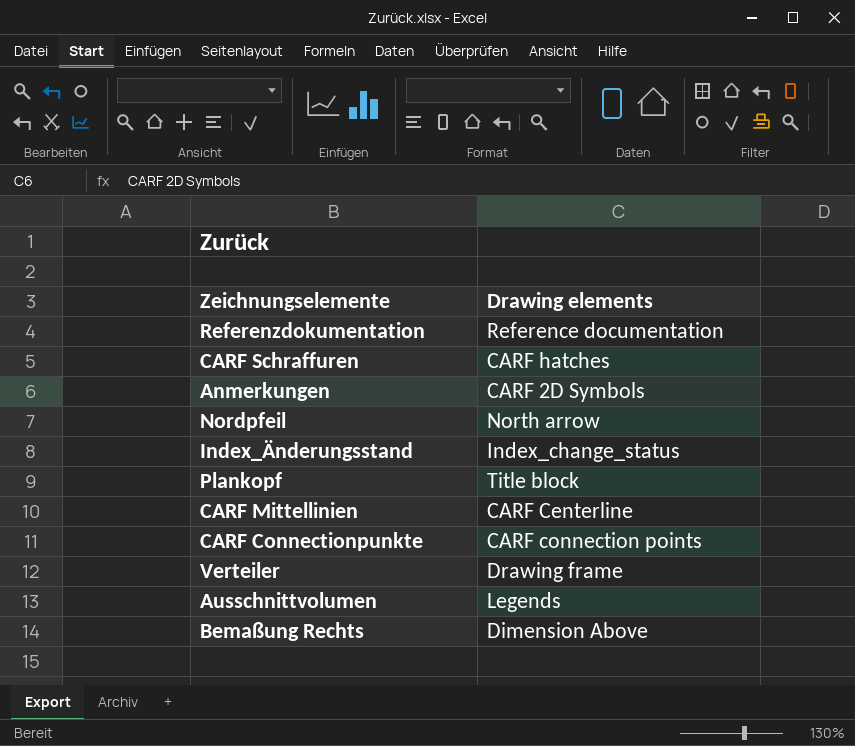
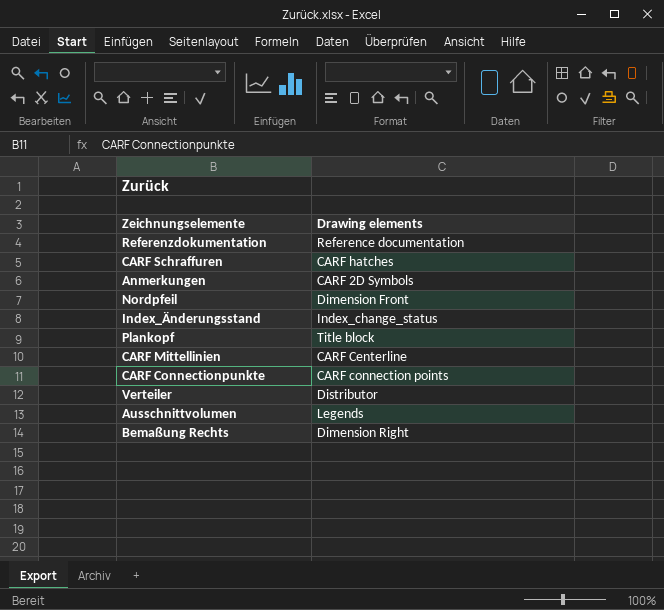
Nordpfeil | Drawing elements: North arrow -> Dimension Front
Verteiler | Drawing elements: Drawing frame -> Distributor
Bemaßung Rechts | Drawing elements: Dimension Above -> Dimension Right

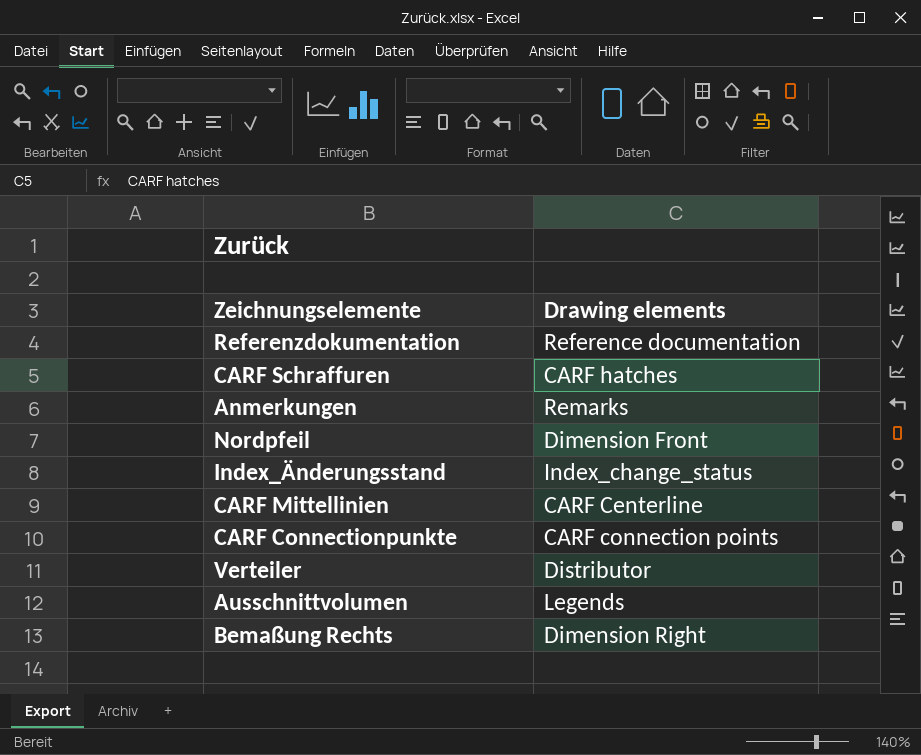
row Plankopf: Title block -> none
Anmerkungen | Drawing elements: CARF 2D Symbols -> Remarks

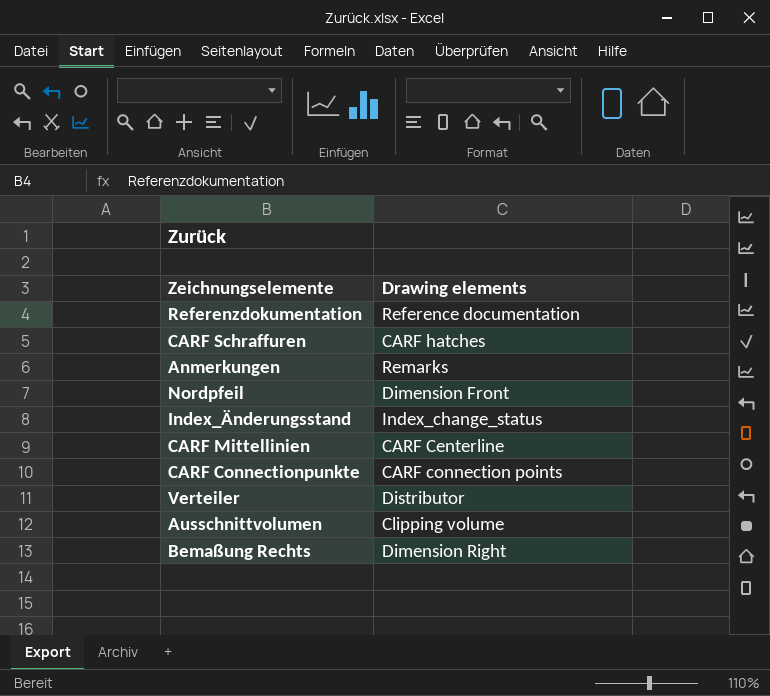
Ausschnittvolumen | Drawing elements: Legends -> Clipping volume

